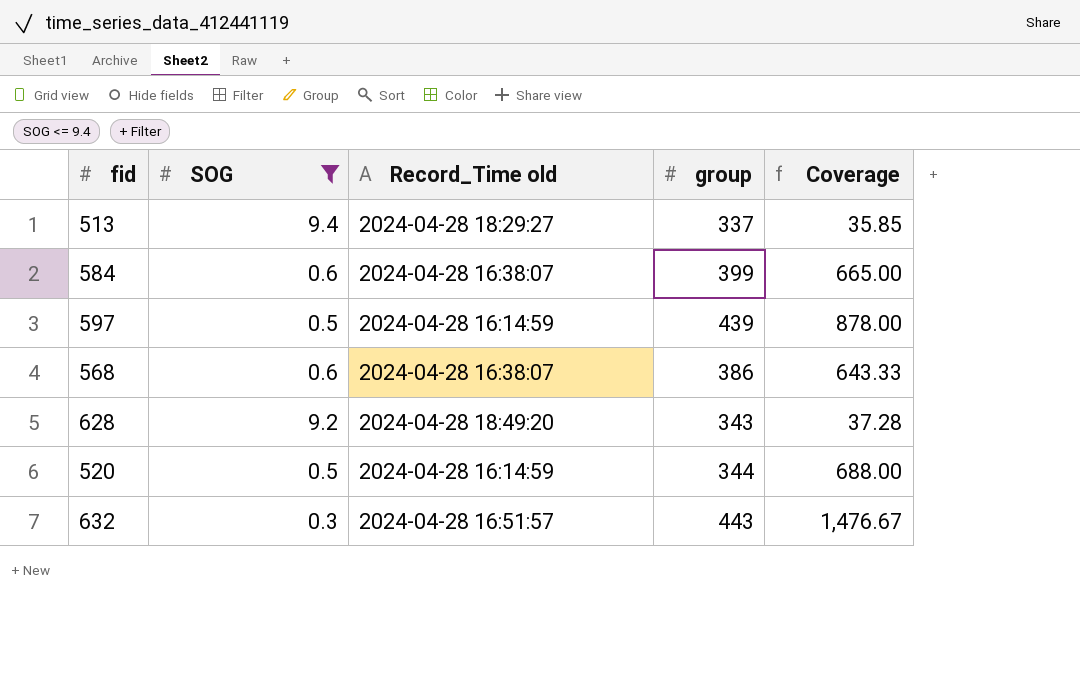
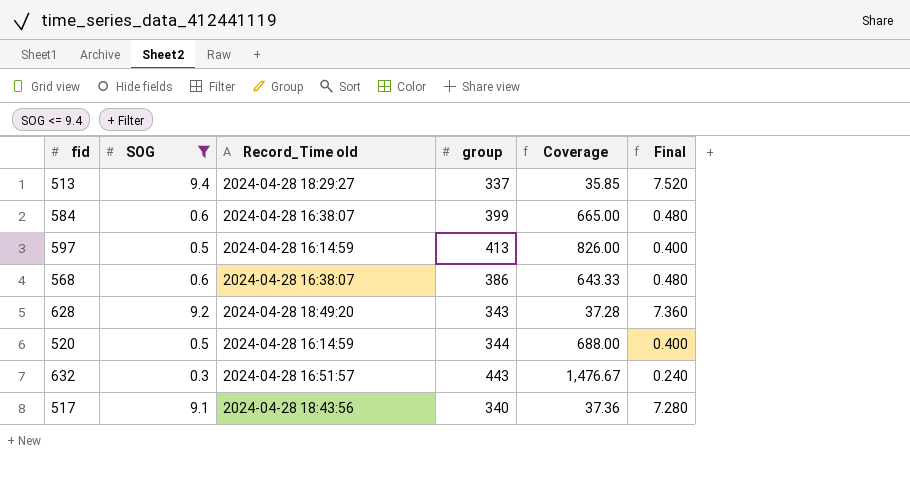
column Final | formula: none -> [SOG] * 0.8
597 | group: 439 -> 413
597 | Coverage: 878.00 -> 826.00
row 517: none -> 9.1 | 2024-04-28 18:43:56 | 340 | 37.36 | 7.280

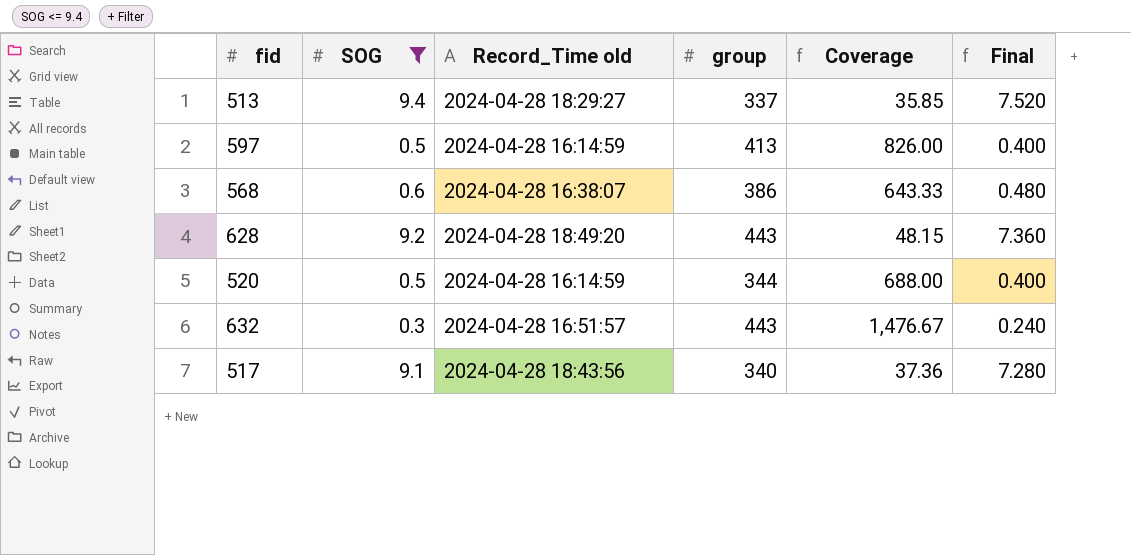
row 584: 0.6 | 2024-04-28 16:38:07 | 399 | 665.00 | 0.480 -> none
628 | group: 343 -> 443
628 | Coverage: 37.28 -> 48.15

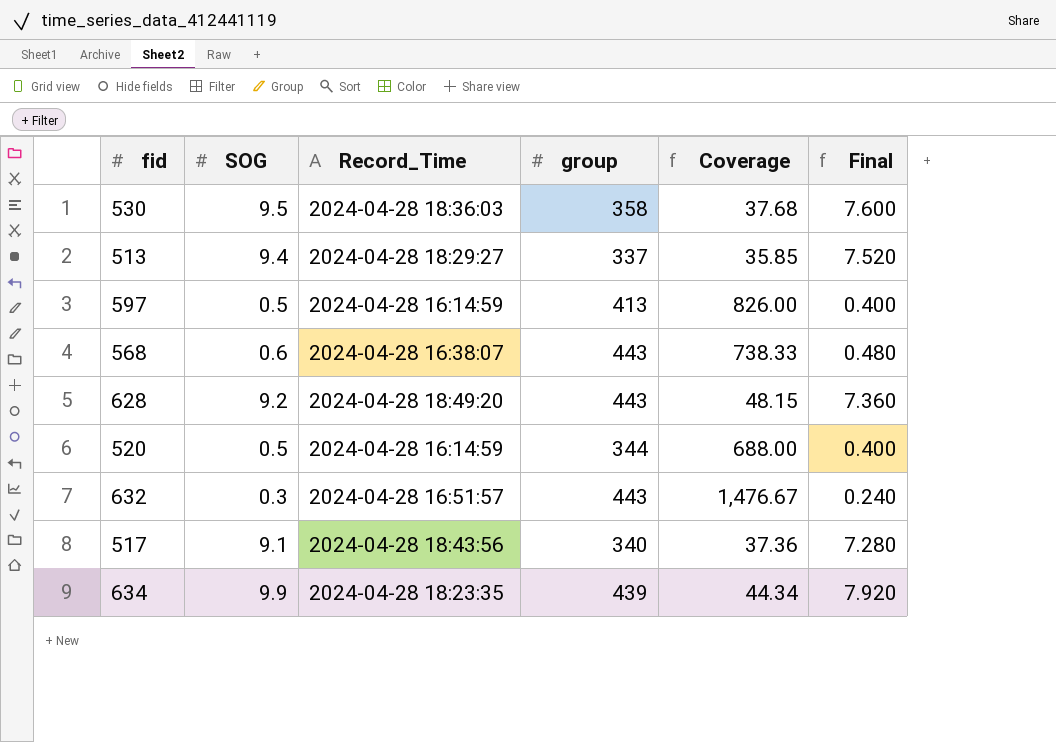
filter: SOG <= 9.4 -> none
column name: Record_Time old -> Record_Time
568 | group: 386 -> 443
568 | Coverage: 643.33 -> 738.33

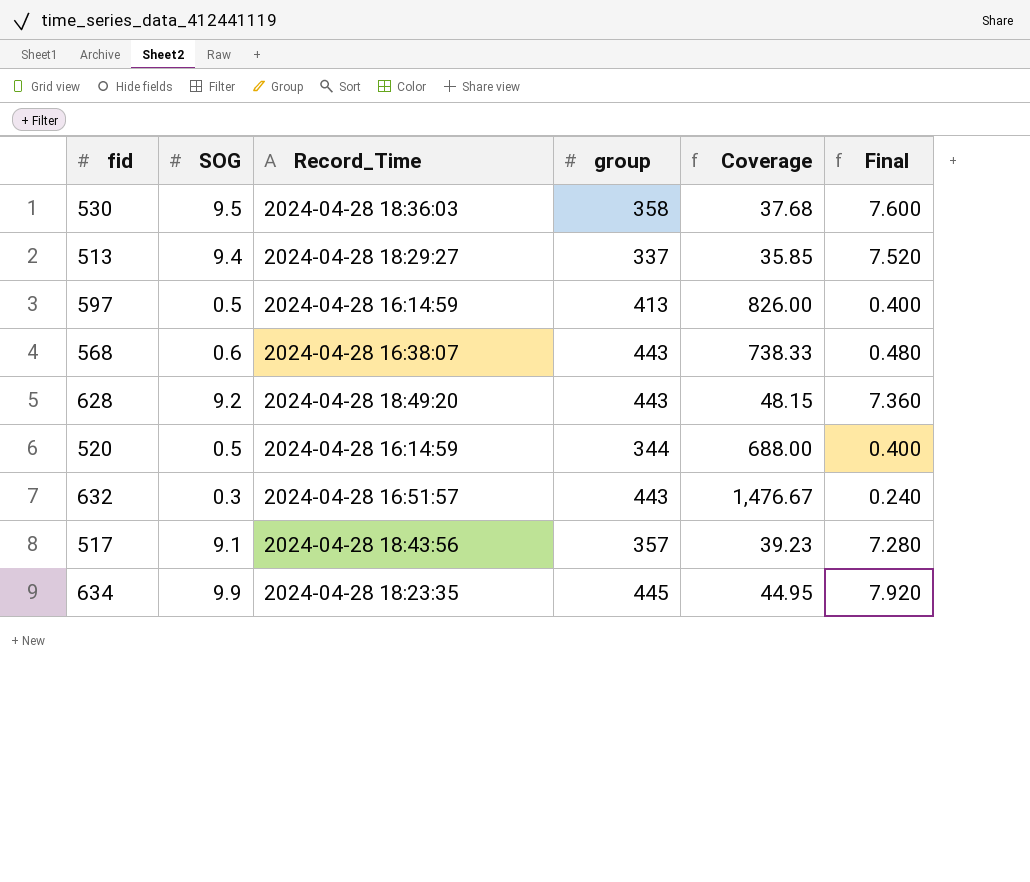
517 | group: 340 -> 357
517 | Coverage: 37.36 -> 39.23
634 | group: 439 -> 445
634 | Coverage: 44.34 -> 44.95

